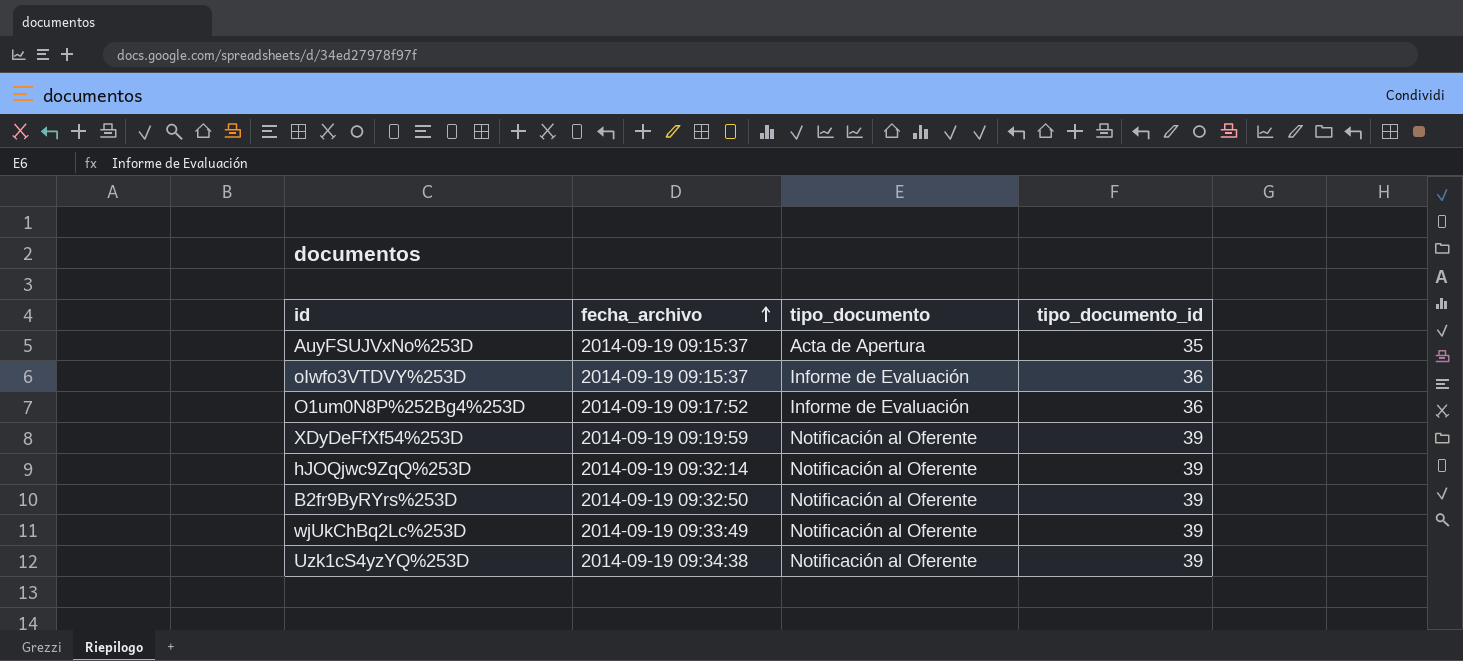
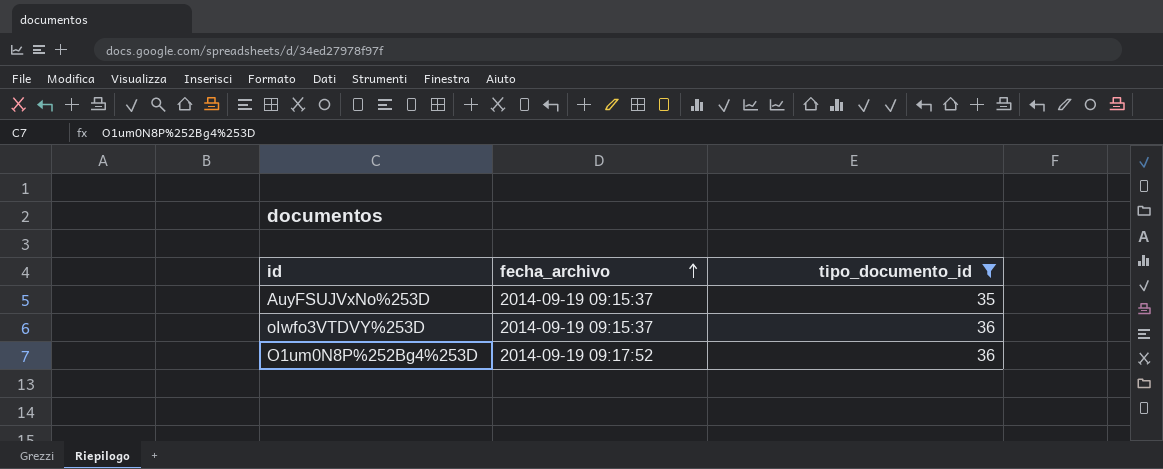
filter: none -> tipo_documento_id != 39
column tipo_documento | position: 3 -> none

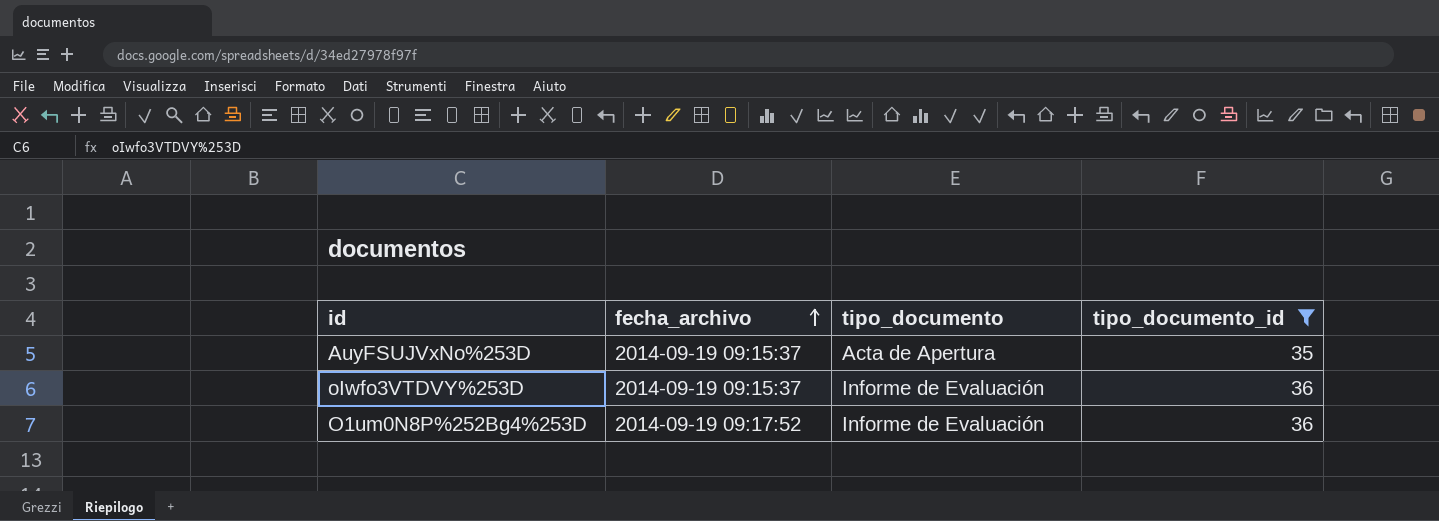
column tipo_documento | position: none -> 3

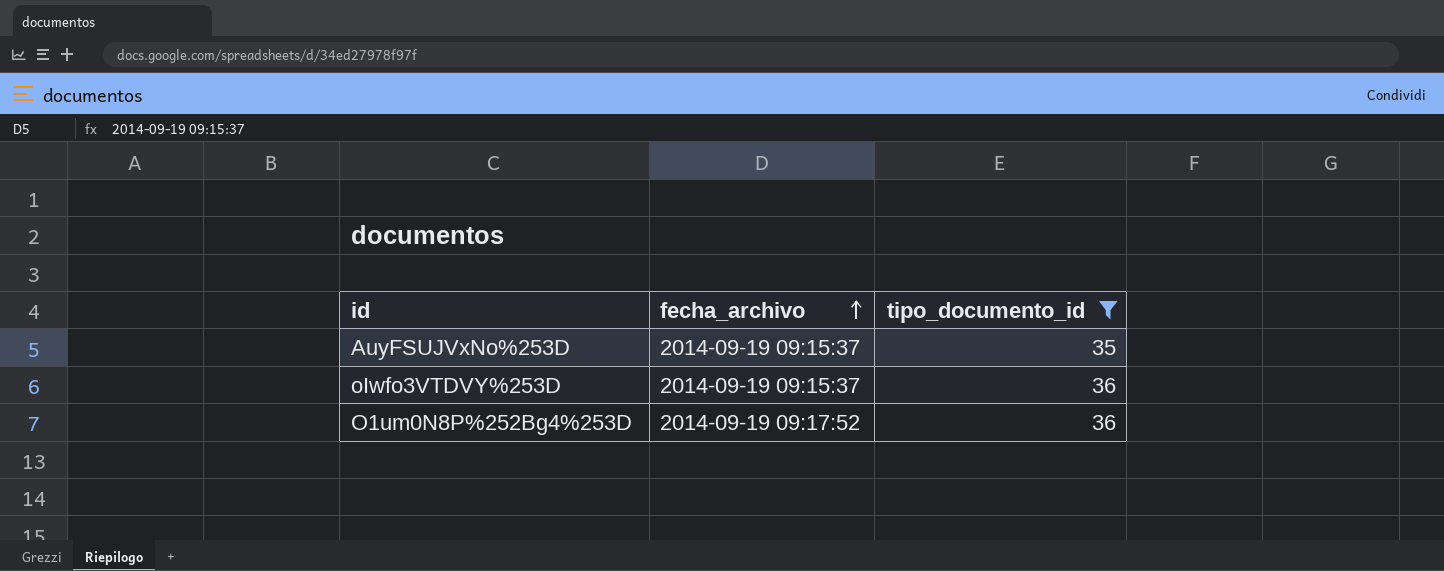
column tipo_documento | position: 3 -> none

